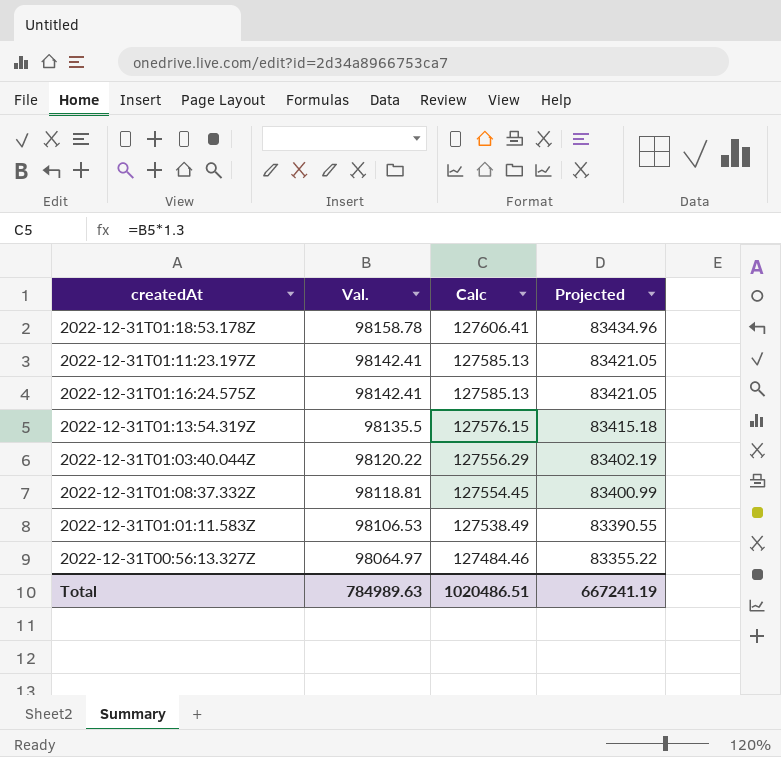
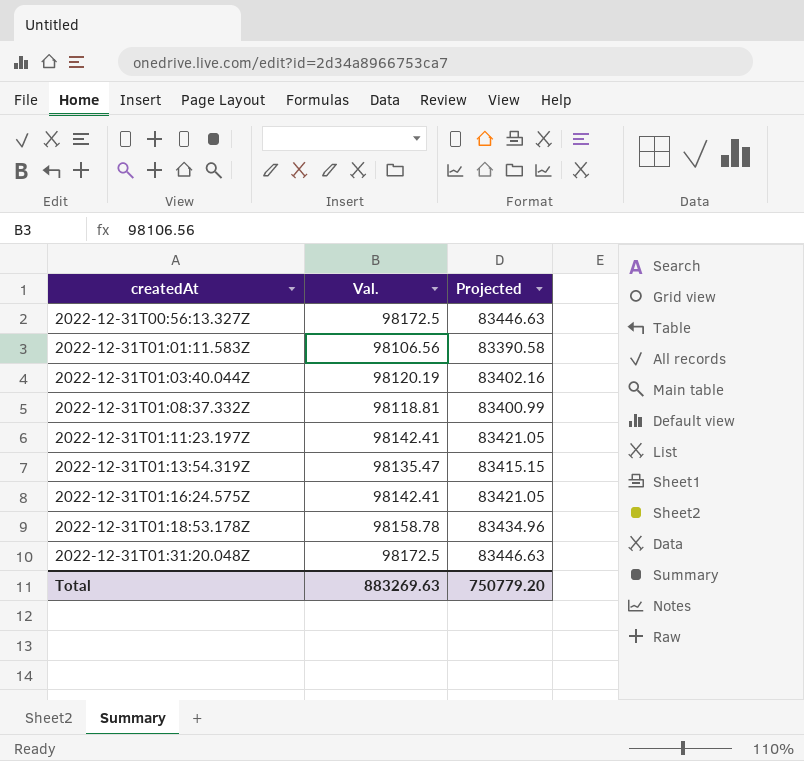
row order: Val. descending -> createdAt ascending
column Calc | formula: [Val.] * 1.3 -> none
2022-12-31T00:56:13.327Z | Val.: 98064.97 -> 98172.5
2022-12-31T00:56:13.327Z | Projected: 83355.22 -> 83446.63
2022-12-31T01:01:11.583Z | Val.: 98106.53 -> 98106.56
2022-12-31T01:01:11.583Z | Projected: 83390.55 -> 83390.58
2022-12-31T01:03:40.044Z | Val.: 98120.22 -> 98120.19
2022-12-31T01:03:40.044Z | Projected: 83402.19 -> 83402.16
2022-12-31T01:13:54.319Z | Val.: 98135.5 -> 98135.47
2022-12-31T01:13:54.319Z | Projected: 83415.18 -> 83415.15
row 2022-12-31T01:31:20.048Z: none -> 98172.5 | 83446.63
Total | Val.: 784989.63 -> 883269.63
Total | Projected: 667241.19 -> 750779.20

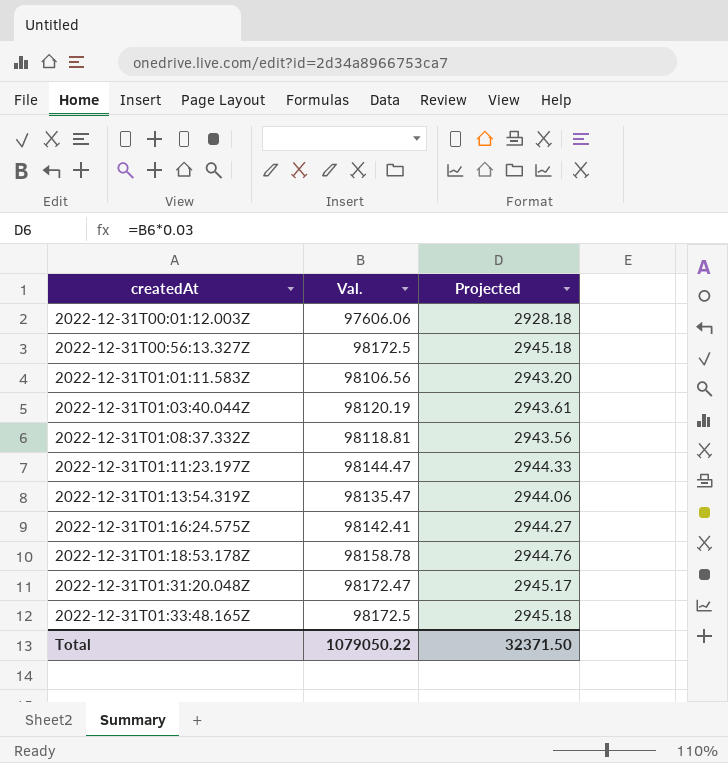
column Projected | formula: [Val.] * 0.85 -> [Val.] * 0.03
row 2022-12-31T00:01:12.003Z: none -> 97606.06 | 2928.18
2022-12-31T01:11:23.197Z | Val.: 98142.41 -> 98144.47
2022-12-31T01:31:20.048Z | Val.: 98172.5 -> 98172.47
row 2022-12-31T01:33:48.165Z: none -> 98172.5 | 2945.18
Total | Val.: 883269.63 -> 1079050.22
Total | Projected: 750779.20 -> 32371.50

